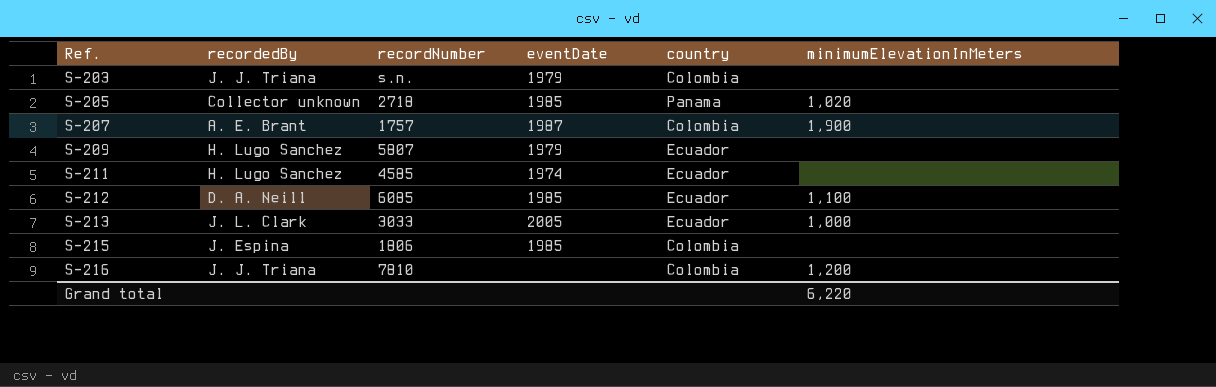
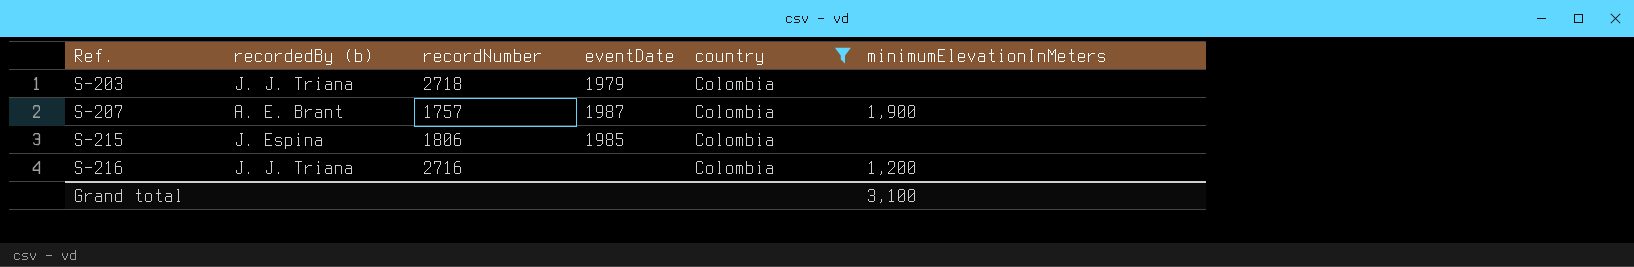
filter: none -> country = Colombia
column name: recordedBy -> recordedBy (b)
S-203 | recordNumber: s.n. -> 2718
S-216 | recordNumber: 7810 -> 2716
Grand total | minimumElevationInMeters: 6,220 -> 3,100

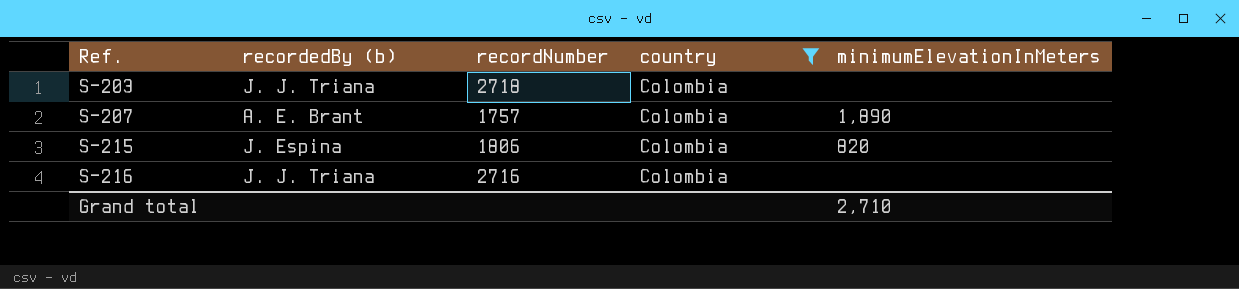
column eventDate | position: 4 -> none
S-207 | minimumElevationInMeters: 1,900 -> 1,890
S-215 | minimumElevationInMeters: none -> 820
S-216 | minimumElevationInMeters: 1,200 -> none
Grand total | minimumElevationInMeters: 3,100 -> 2,710

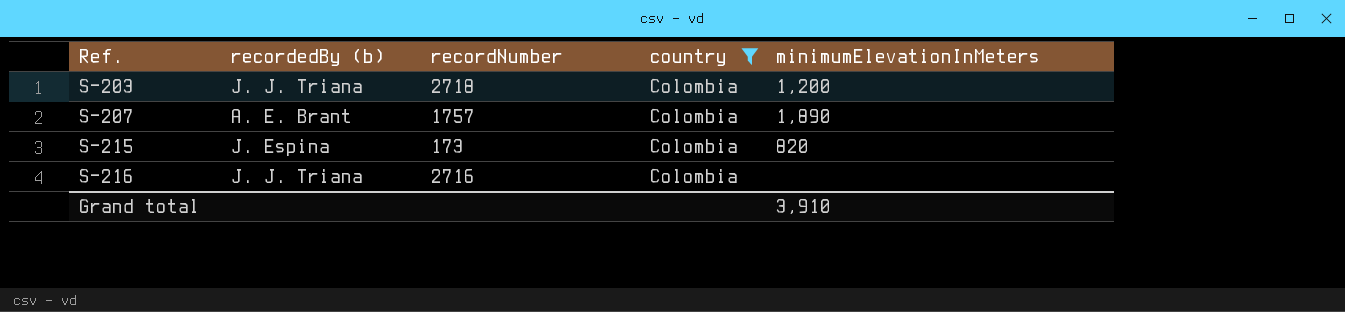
S-203 | minimumElevationInMeters: none -> 1,200
S-215 | recordNumber: 1806 -> 173
Grand total | minimumElevationInMeters: 2,710 -> 3,910

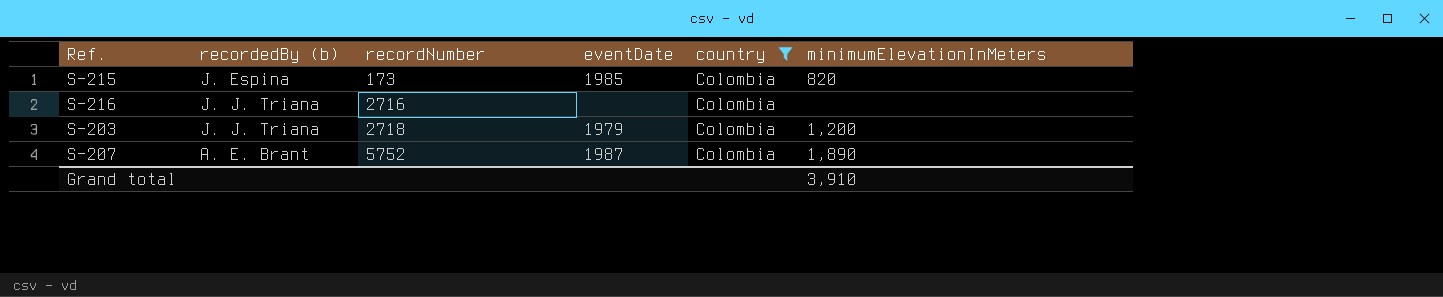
row order: Ref. ascending -> recordNumber ascending
column eventDate | position: none -> 4
S-207 | recordNumber: 1757 -> 5752

